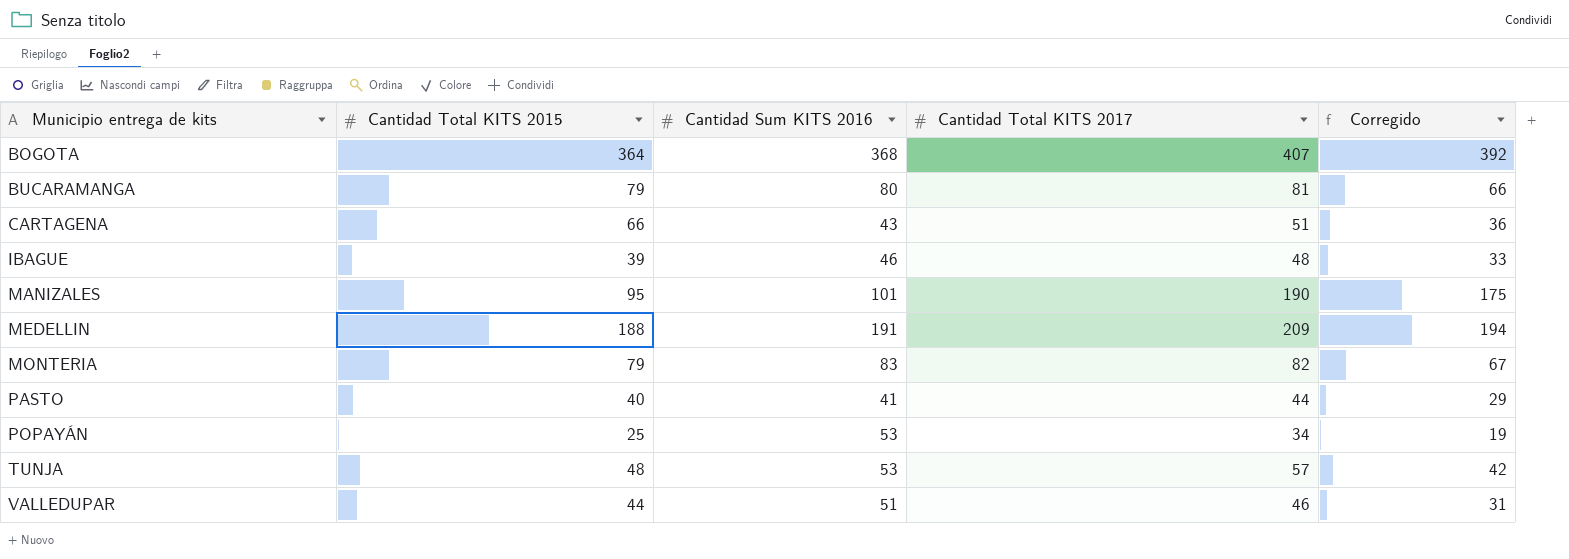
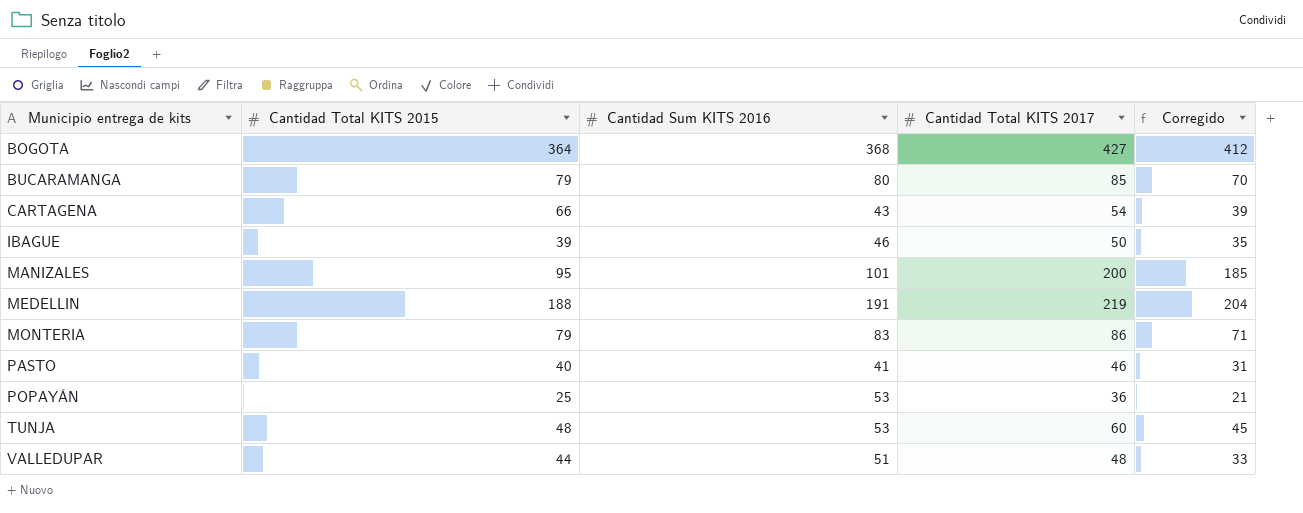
BOGOTA | Cantidad Total KITS 2017: 407 -> 427
BOGOTA | Corregido: 392 -> 412
BUCARAMANGA | Cantidad Total KITS 2017: 81 -> 85
BUCARAMANGA | Corregido: 66 -> 70
CARTAGENA | Cantidad Total KITS 2017: 51 -> 54
CARTAGENA | Corregido: 36 -> 39
IBAGUE | Cantidad Total KITS 2017: 48 -> 50
IBAGUE | Corregido: 33 -> 35
MANIZALES | Cantidad Total KITS 2017: 190 -> 200
MANIZALES | Corregido: 175 -> 185
MEDELLIN | Cantidad Total KITS 2017: 209 -> 219
MEDELLIN | Corregido: 194 -> 204
MONTERIA | Cantidad Total KITS 2017: 82 -> 86
MONTERIA | Corregido: 67 -> 71
PASTO | Cantidad Total KITS 2017: 44 -> 46
PASTO | Corregido: 29 -> 31
POPAYÁN | Cantidad Total KITS 2017: 34 -> 36
POPAYÁN | Corregido: 19 -> 21
TUNJA | Cantidad Total KITS 2017: 57 -> 60
TUNJA | Corregido: 42 -> 45
VALLEDUPAR | Cantidad Total KITS 2017: 46 -> 48
VALLEDUPAR | Corregido: 31 -> 33

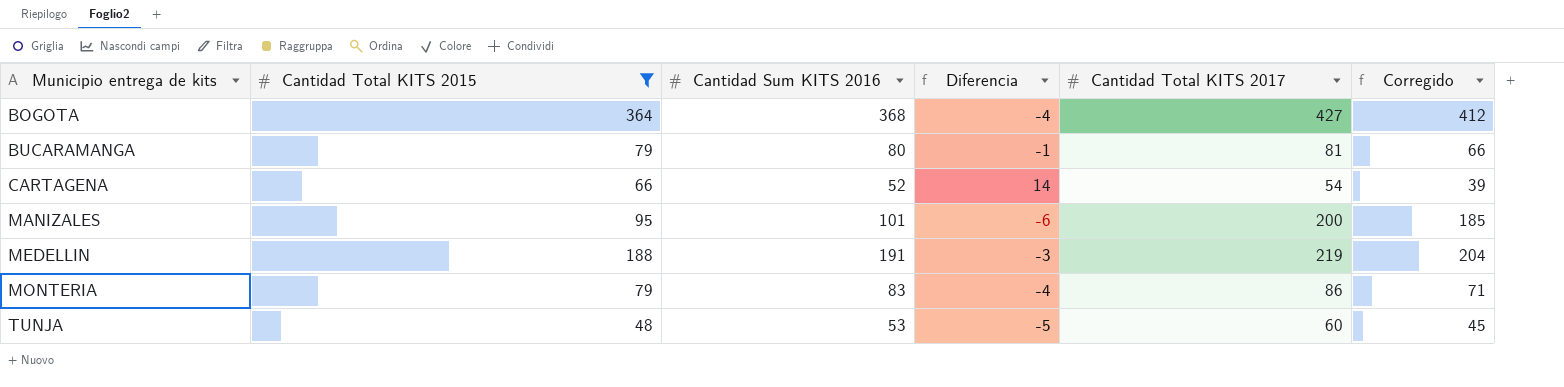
filter: none -> Cantidad Total KITS 2015 >= 48
column Diferencia | formula: none -> [Cantidad Total KITS 2015] - [Cantidad Sum KITS 2016]
BUCARAMANGA | Cantidad Total KITS 2017: 85 -> 81
BUCARAMANGA | Corregido: 70 -> 66
CARTAGENA | Cantidad Sum KITS 2016: 43 -> 52

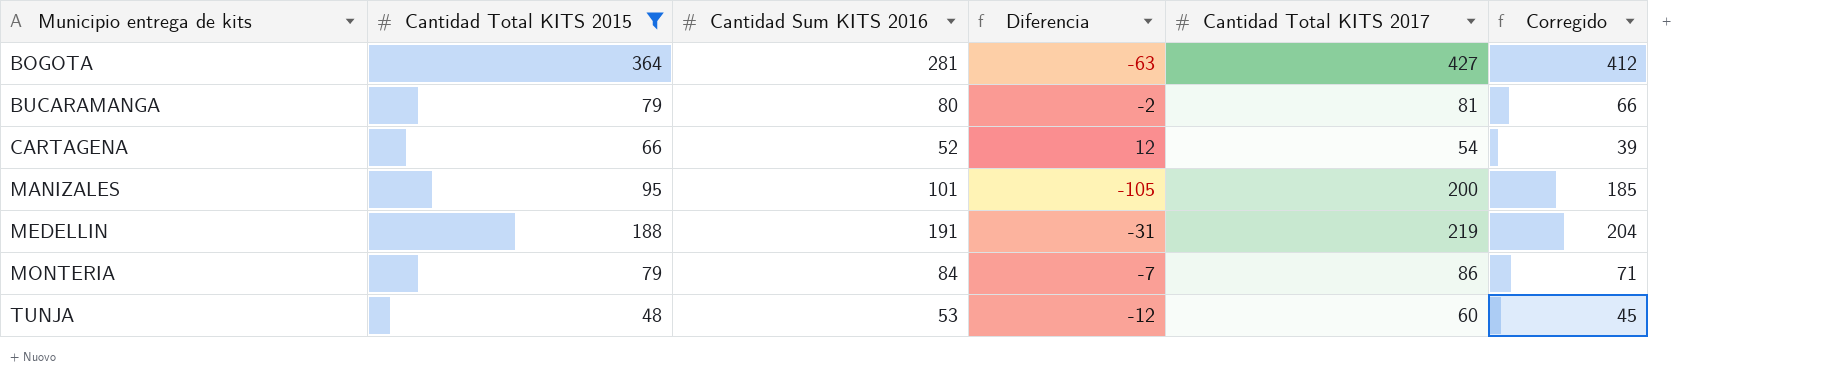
column Diferencia | formula: [Cantidad Total KITS 2015] - [Cantidad Sum KITS 2016] -> [Cantidad Total KITS 2015] - [Cantidad Total KITS 2017]
BOGOTA | Cantidad Sum KITS 2016: 368 -> 281
MONTERIA | Cantidad Sum KITS 2016: 83 -> 84

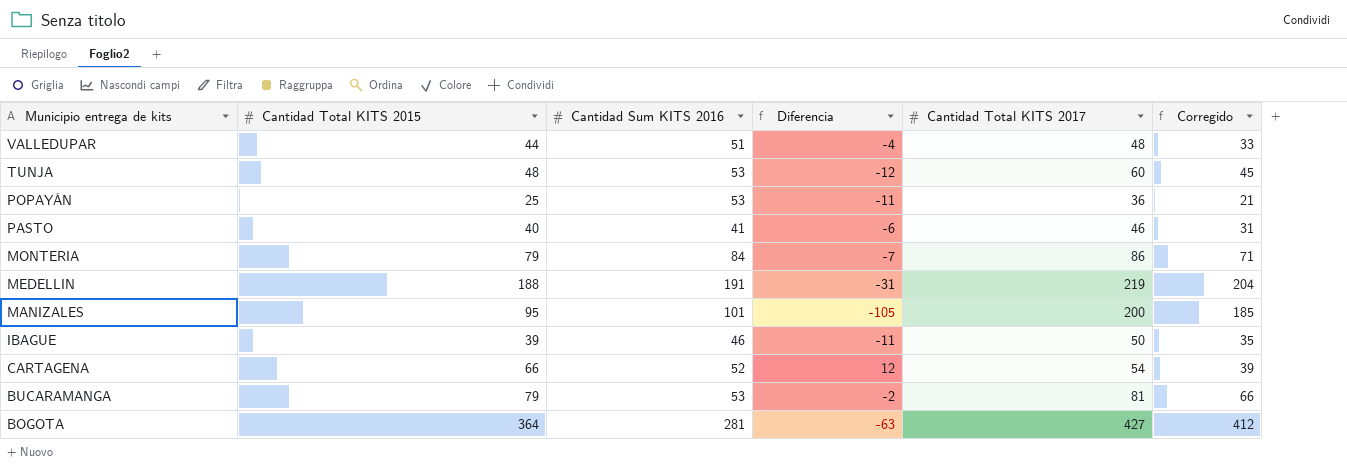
filter: Cantidad Total KITS 2015 >= 48 -> none
row order: Municipio entrega de kits ascending -> Municipio entrega de kits descending
BUCARAMANGA | Cantidad Sum KITS 2016: 80 -> 53

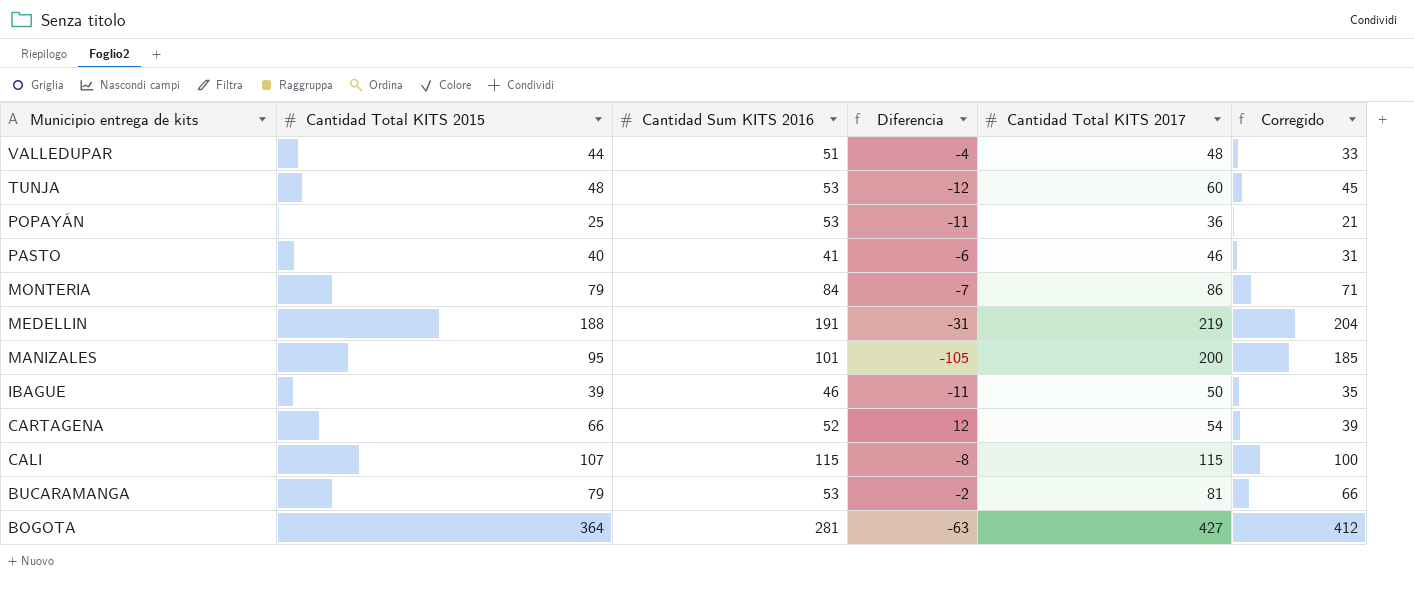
row CALI: none -> 107 | 115 | -8 | 115 | 100

